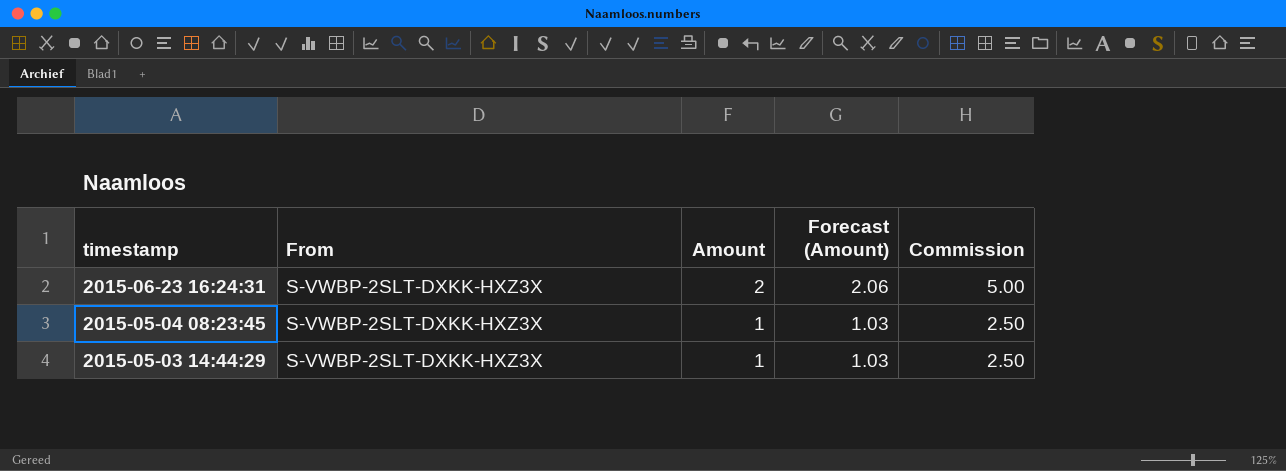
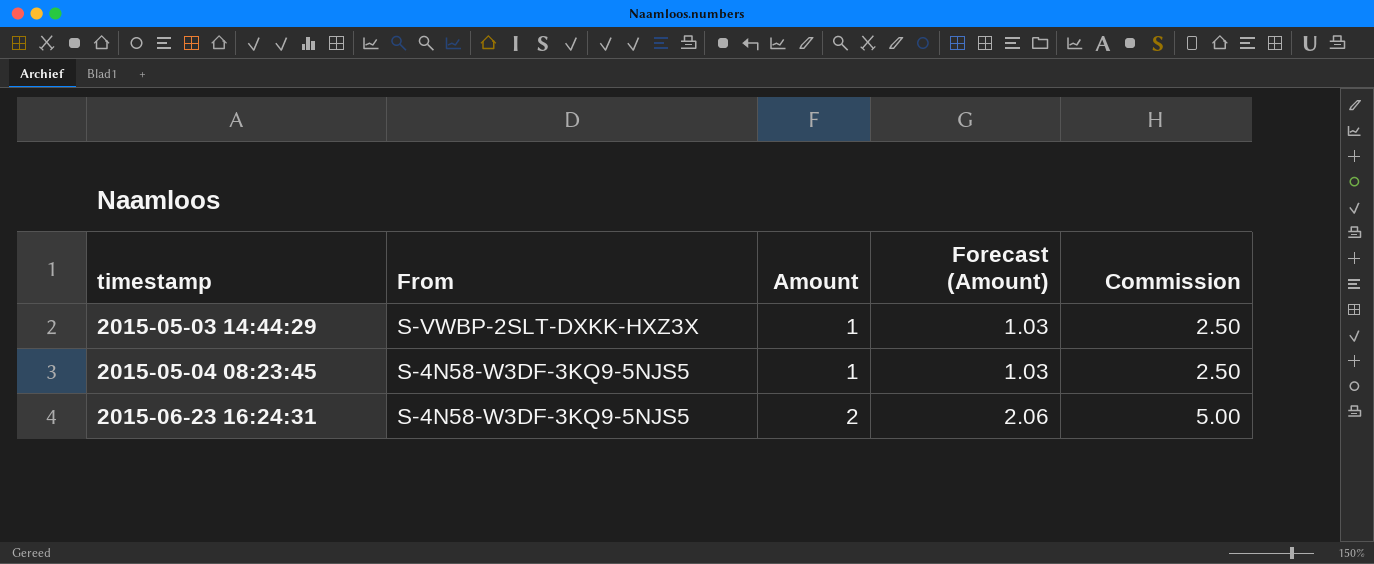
row order: timestamp descending -> timestamp ascending
2015-05-04 08:23:45 | From: S-VWBP-2SLT-DXKK-HXZ3X -> S-4N58-W3DF-3KQ9-5NJS5
2015-06-23 16:24:31 | From: S-VWBP-2SLT-DXKK-HXZ3X -> S-4N58-W3DF-3KQ9-5NJS5

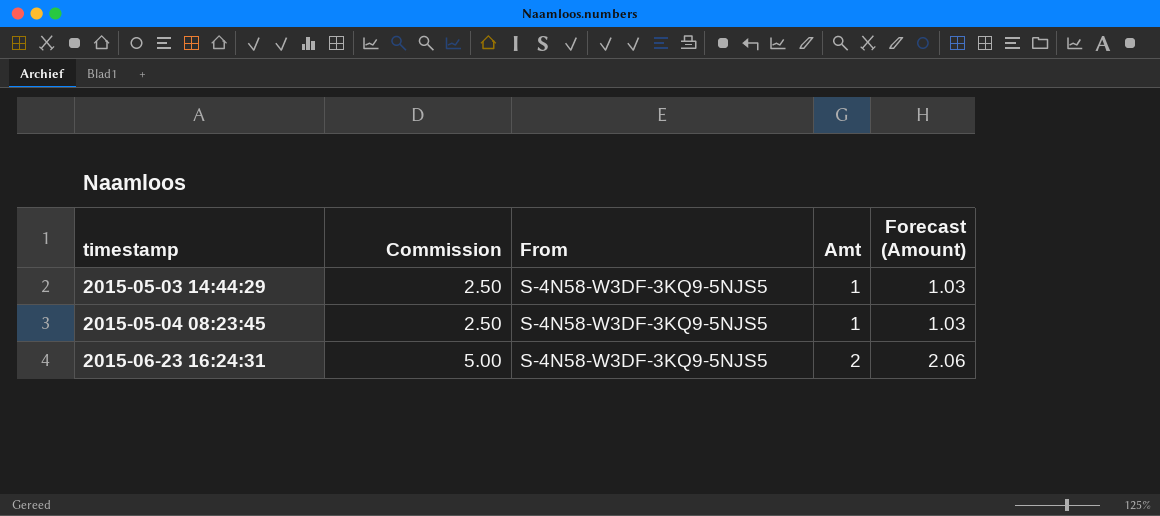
column Commission | position: 5 -> 2
column name: Amount -> Amt
2015-05-03 14:44:29 | From: S-VWBP-2SLT-DXKK-HXZ3X -> S-4N58-W3DF-3KQ9-5NJS5

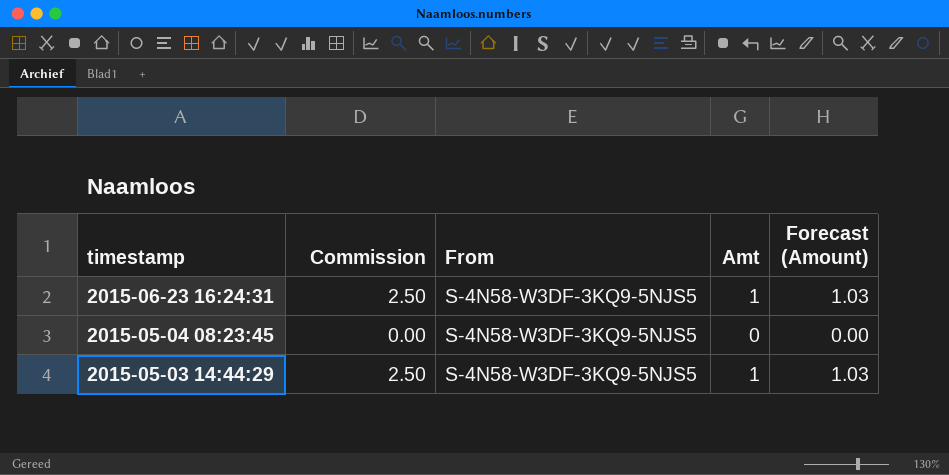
row order: timestamp ascending -> timestamp descending
2015-06-23 16:24:31 | Commission: 5.00 -> 2.50
2015-06-23 16:24:31 | Amt: 2 -> 1
2015-06-23 16:24:31 | Forecast (Amount): 2.06 -> 1.03
2015-05-04 08:23:45 | Commission: 2.50 -> 0.00
2015-05-04 08:23:45 | Amt: 1 -> 0
2015-05-04 08:23:45 | Forecast (Amount): 1.03 -> 0.00

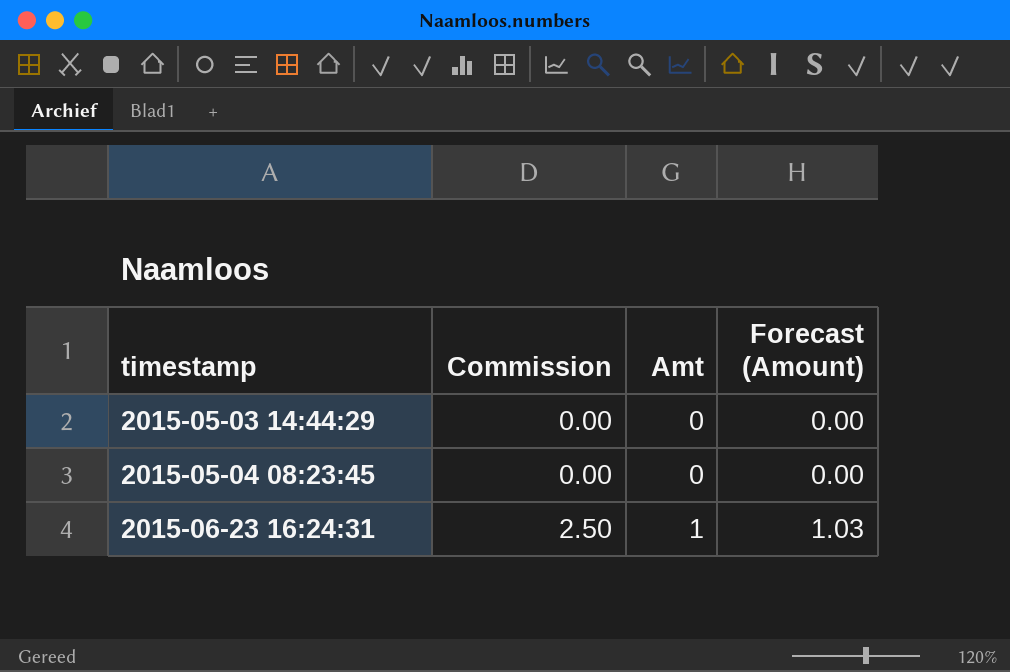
row order: timestamp descending -> timestamp ascending
column From | position: 3 -> none
2015-05-03 14:44:29 | Commission: 2.50 -> 0.00
2015-05-03 14:44:29 | Amt: 1 -> 0
2015-05-03 14:44:29 | Forecast (Amount): 1.03 -> 0.00

